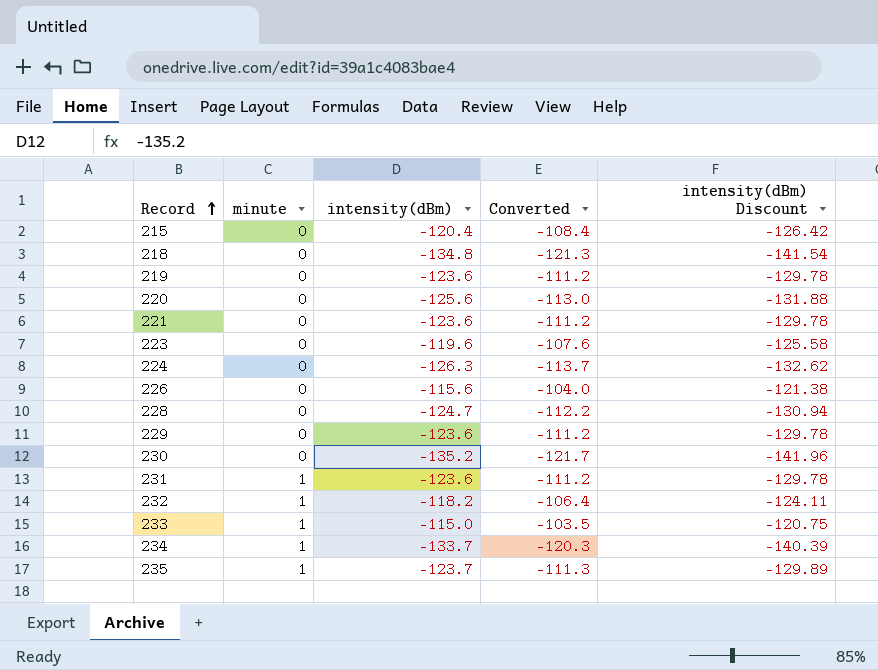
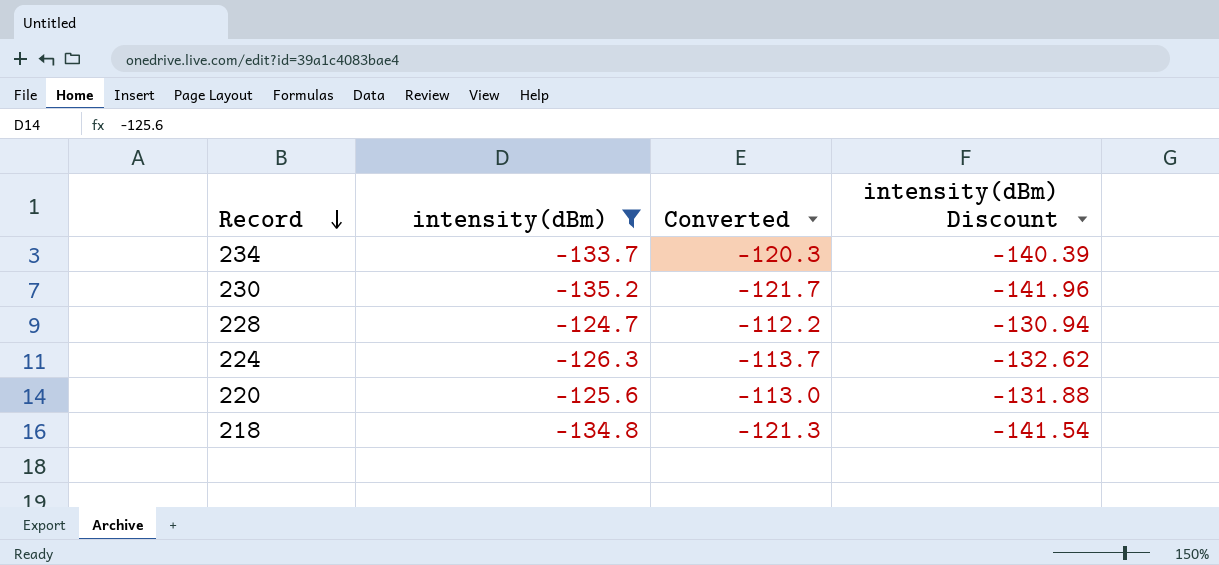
filter: none -> intensity(dBm) <= -124.7
row order: Record ascending -> Record descending
column minute | position: 2 -> none

